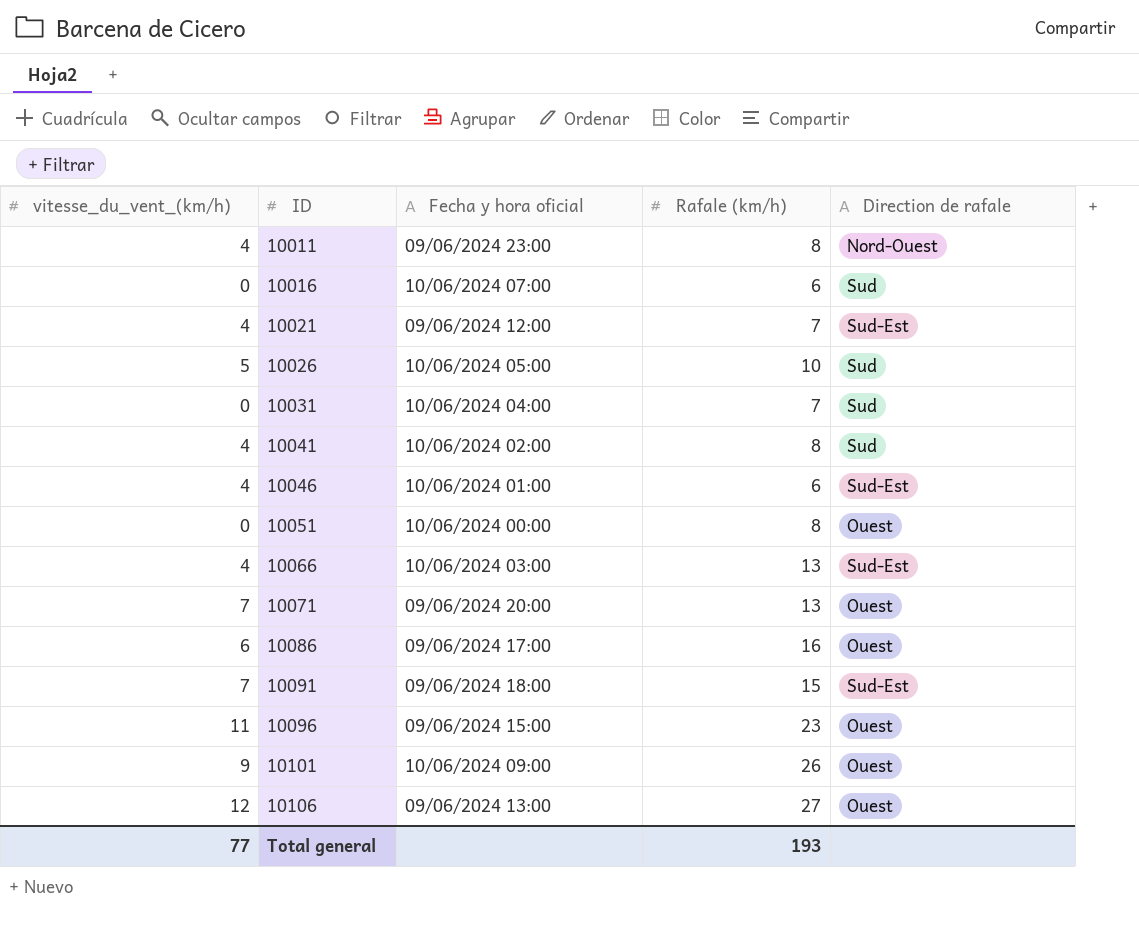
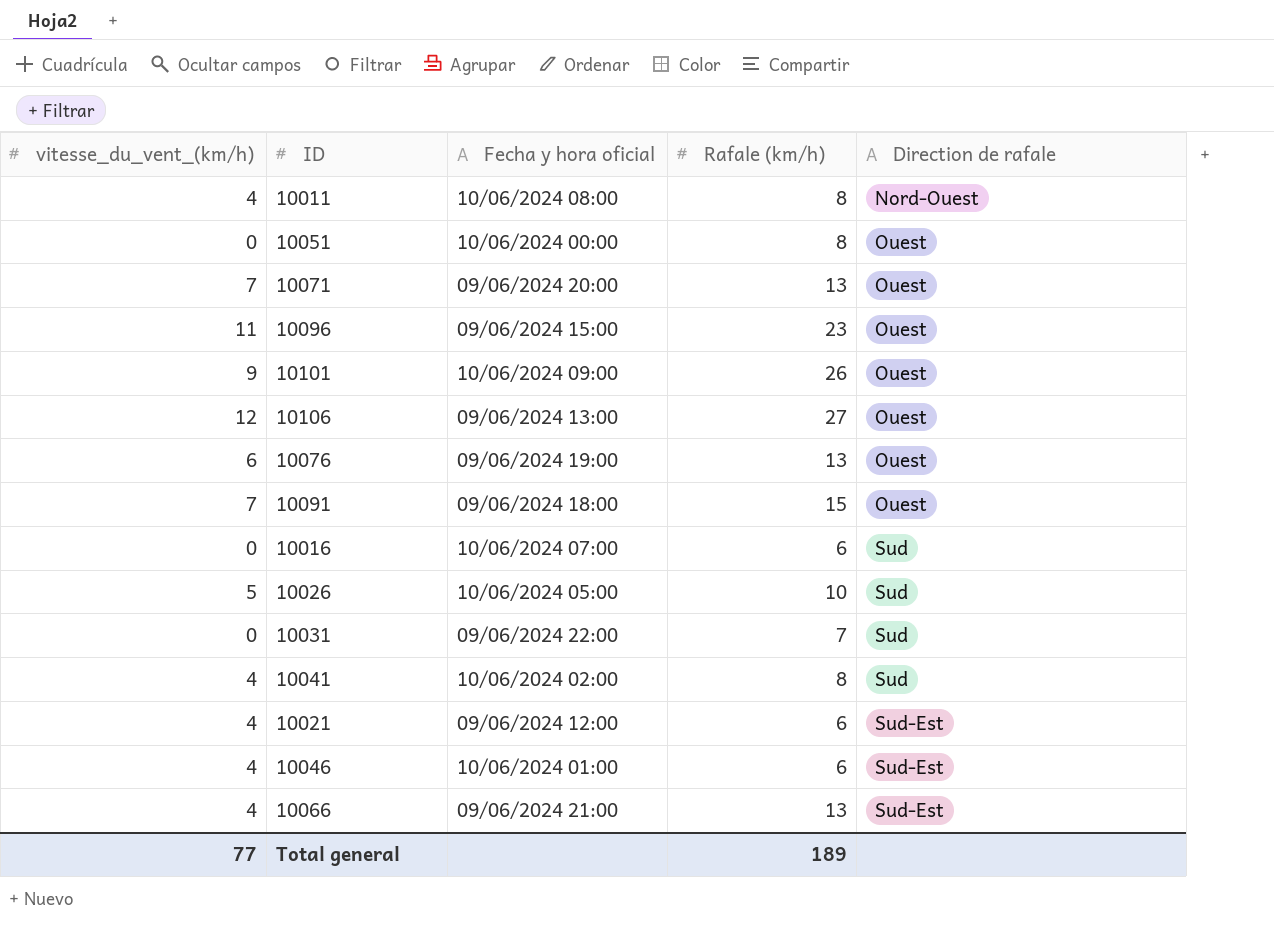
row order: ID ascending -> Direction de rafale ascending
row 10086: 6 | 09/06/2024 17:00 | 16 | Ouest -> none
10011 | Fecha y hora oficial: 09/06/2024 23:00 -> 10/06/2024 08:00
row 10076: none -> 6 | 09/06/2024 19:00 | 13 | Ouest
10091 | Direction de rafale: Sud-Est -> Ouest
10031 | Fecha y hora oficial: 10/06/2024 04:00 -> 09/06/2024 22:00
10021 | Rafale (km/h): 7 -> 6
10066 | Fecha y hora oficial: 10/06/2024 03:00 -> 09/06/2024 21:00
Total general | Rafale (km/h): 193 -> 189

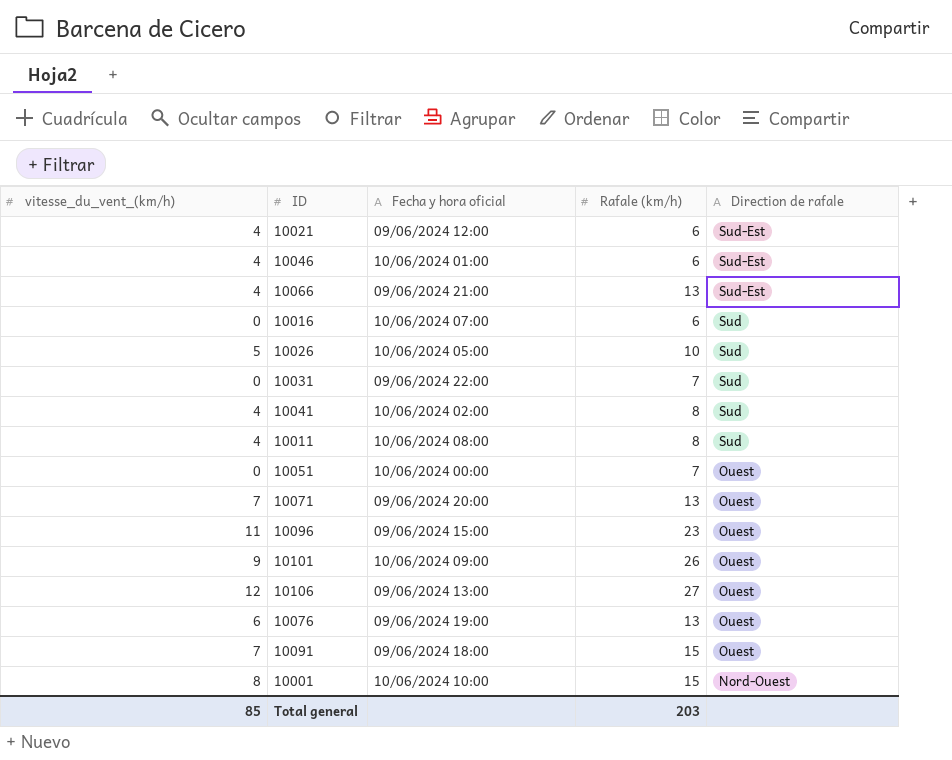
row order: Direction de rafale ascending -> Direction de rafale descending
10011 | Direction de rafale: Nord-Ouest -> Sud
10051 | Rafale (km/h): 8 -> 7
row 10001: none -> 8 | 10/06/2024 10:00 | 15 | Nord-Ouest
Total general | vitesse_du_vent_(km/h): 77 -> 85
Total general | Rafale (km/h): 189 -> 203

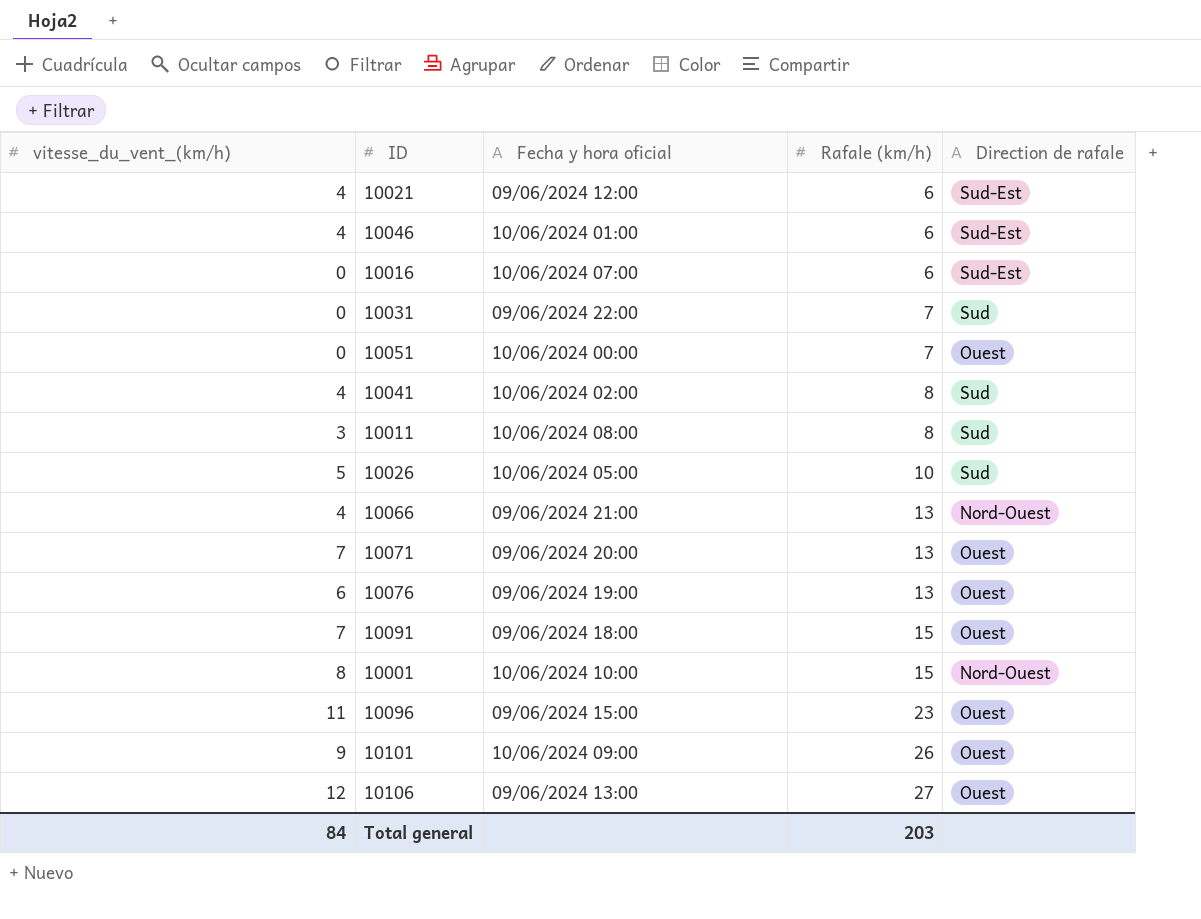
row order: Direction de rafale descending -> Rafale (km/h) ascending
10016 | Direction de rafale: Sud -> Sud-Est
10011 | vitesse_du_vent_(km/h): 4 -> 3
10066 | Direction de rafale: Sud-Est -> Nord-Ouest
Total general | vitesse_du_vent_(km/h): 85 -> 84

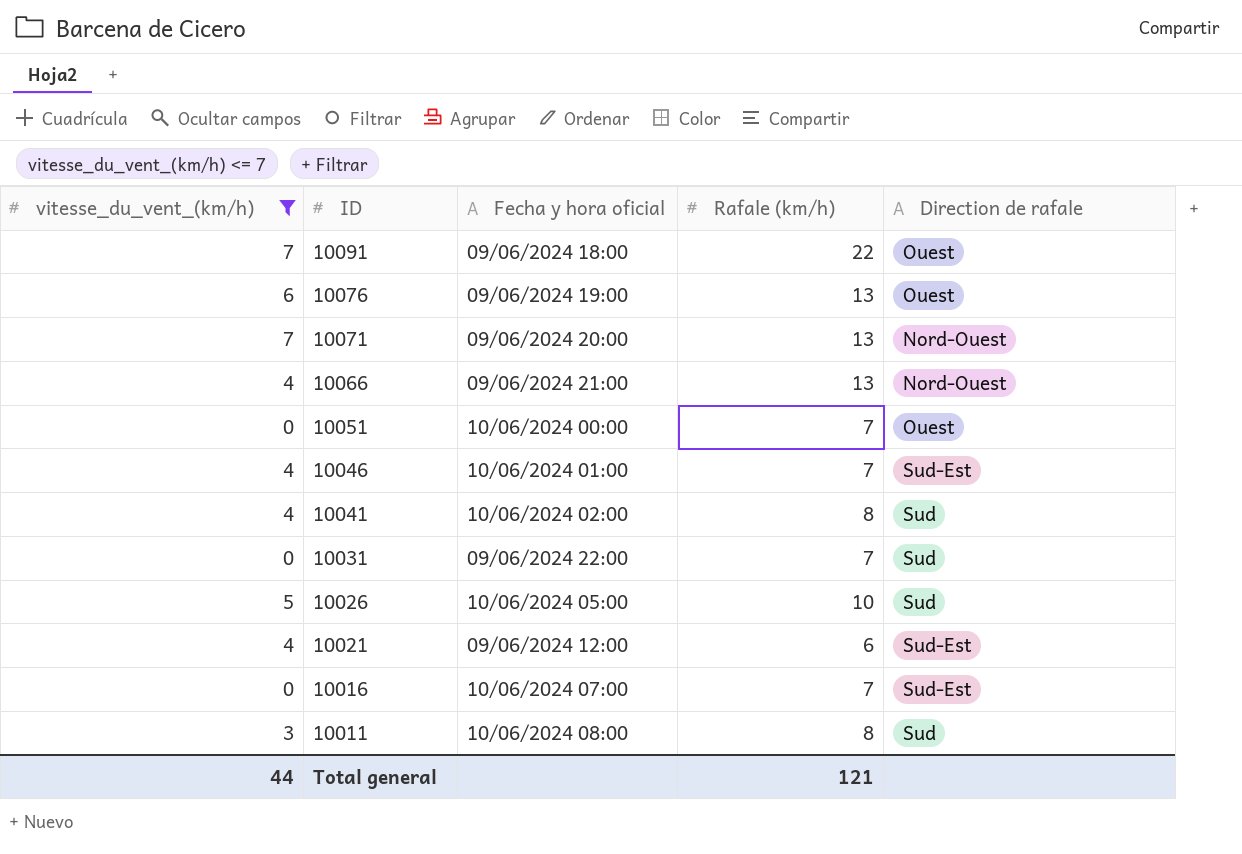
filter: none -> vitesse_du_vent_(km/h) <= 7
row order: Rafale (km/h) ascending -> ID descending
10091 | Rafale (km/h): 15 -> 22
10071 | Direction de rafale: Ouest -> Nord-Ouest
10046 | Rafale (km/h): 6 -> 7
10016 | Rafale (km/h): 6 -> 7
Total general | vitesse_du_vent_(km/h): 84 -> 44
Total general | Rafale (km/h): 203 -> 121

